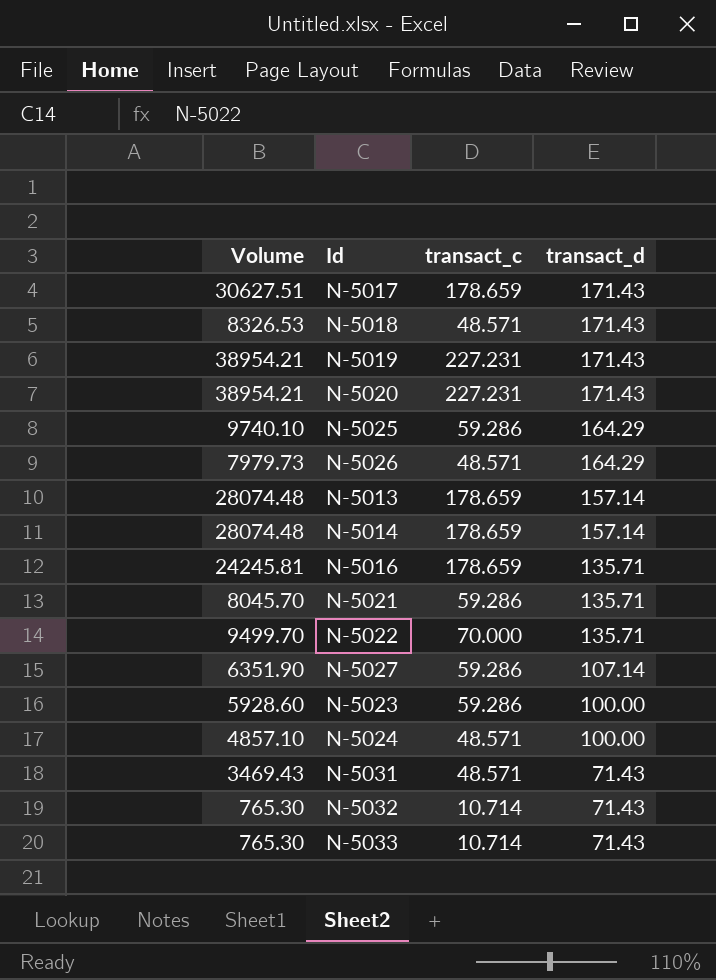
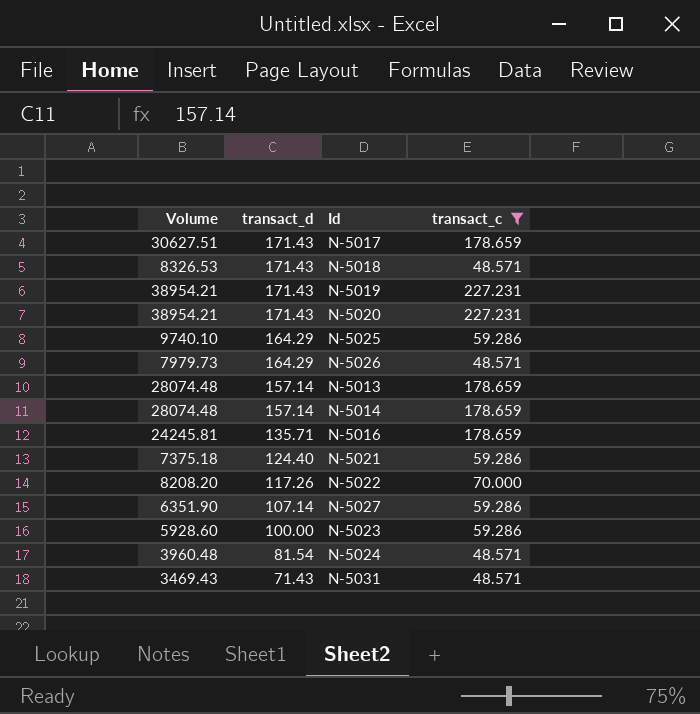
filter: none -> transact_c != 10.714
column transact_d | position: 4 -> 2
N-5021 | Volume: 8045.70 -> 7375.18
N-5021 | transact_d: 135.71 -> 124.40
N-5022 | Volume: 9499.70 -> 8208.20
N-5022 | transact_d: 135.71 -> 117.26
N-5024 | Volume: 4857.10 -> 3960.48
N-5024 | transact_d: 100.00 -> 81.54

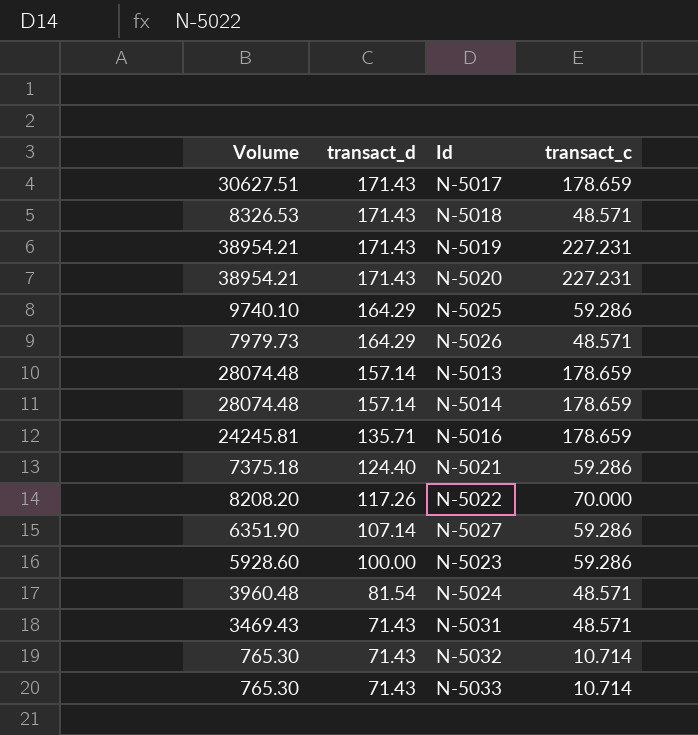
filter: transact_c != 10.714 -> none

